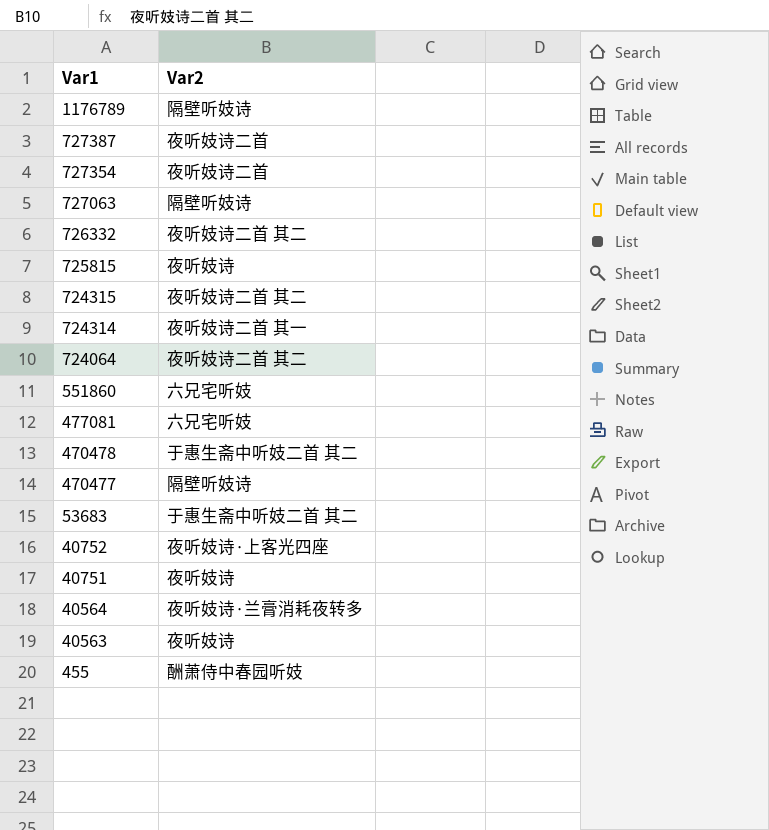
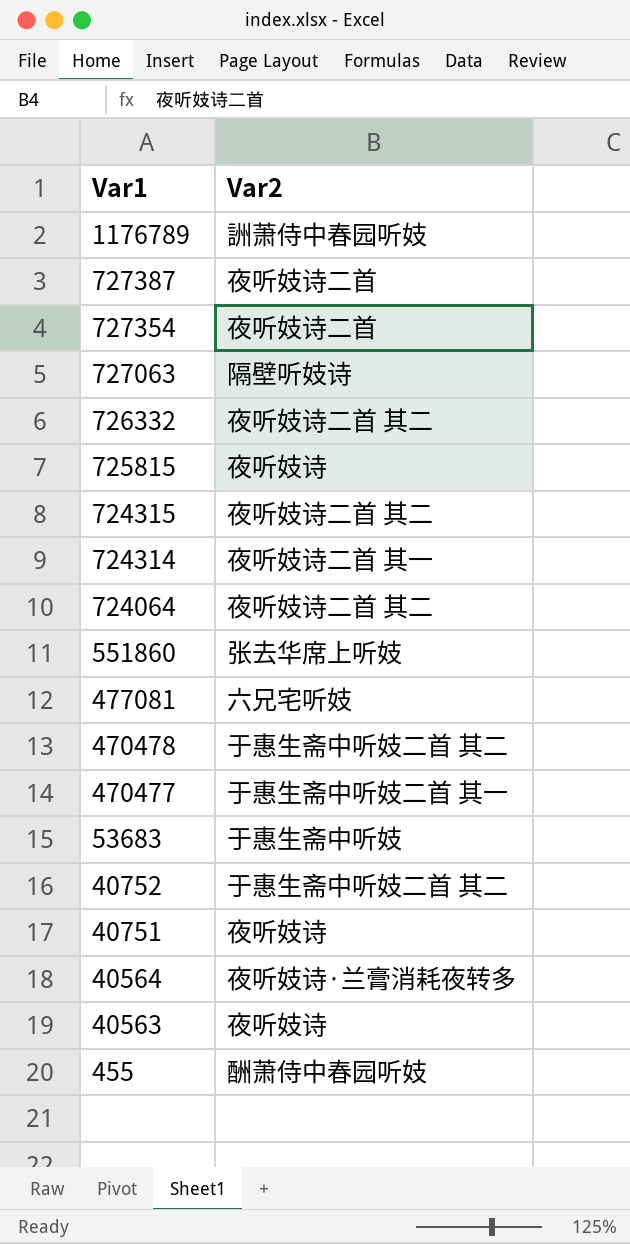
1176789 | Var2: 隔壁听妓诗 -> 詶萧侍中春园听妓
551860 | Var2: 六兄宅听妓 -> 张去华席上听妓
470477 | Var2: 隔壁听妓诗 -> 于惠生斋中听妓二首 其一
53683 | Var2: 于惠生斋中听妓二首 其二 -> 于惠生斋中听妓
40752 | Var2: 夜听妓诗·上客光四座 -> 于惠生斋中听妓二首 其二

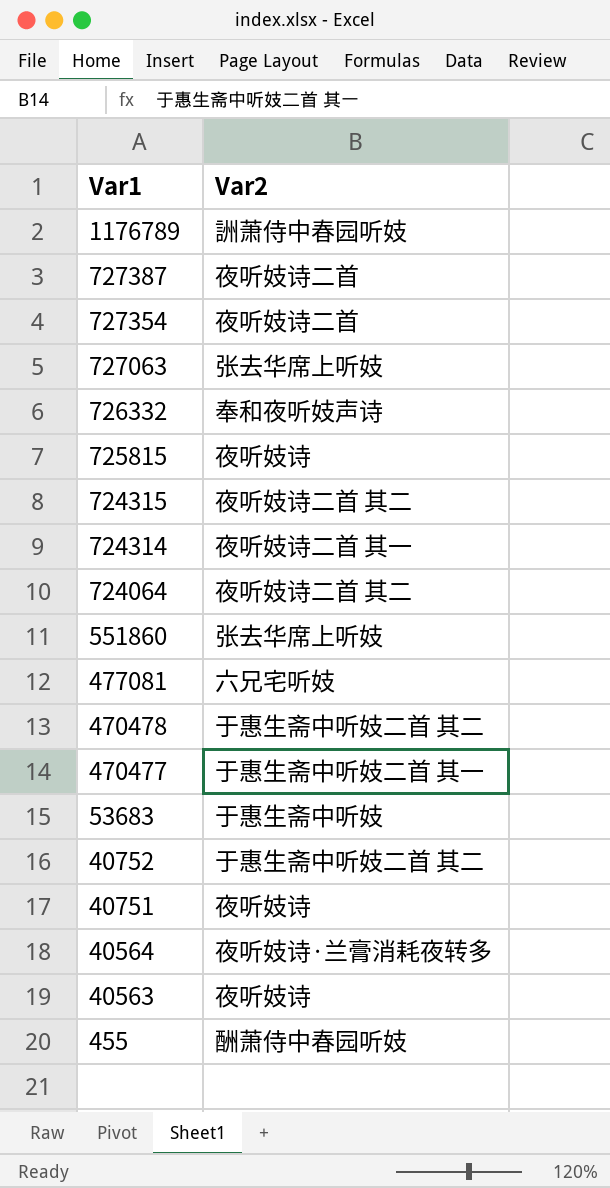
727063 | Var2: 隔壁听妓诗 -> 张去华席上听妓
726332 | Var2: 夜听妓诗二首 其二 -> 奉和夜听妓声诗

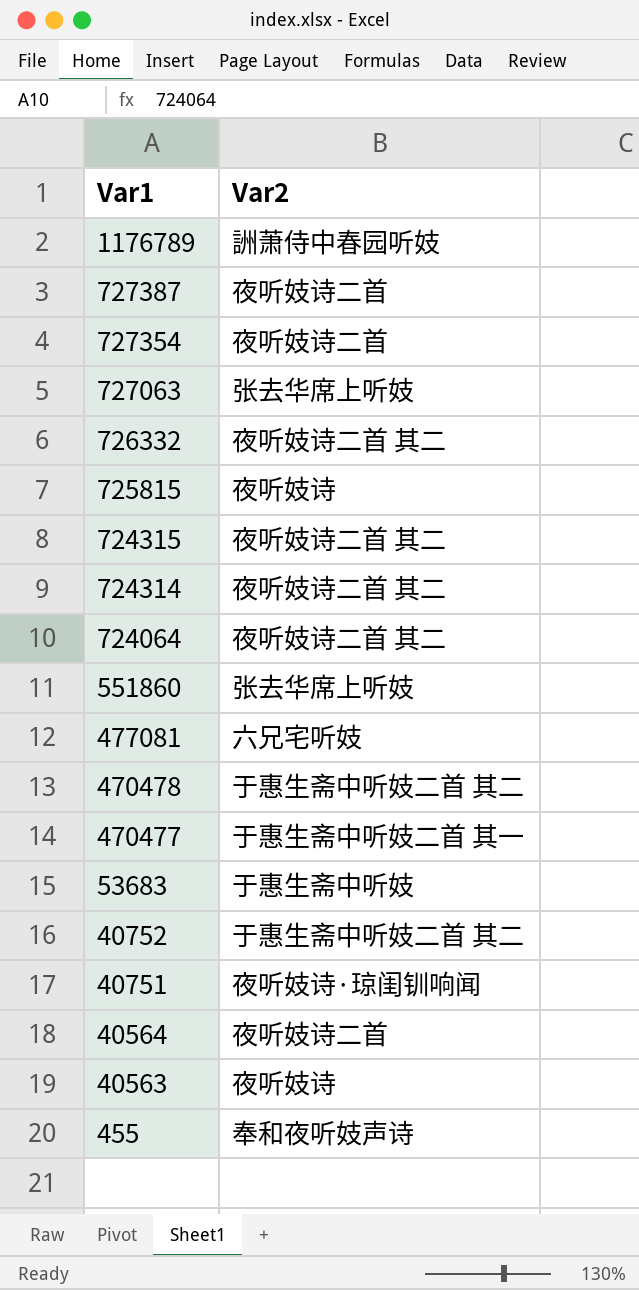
726332 | Var2: 奉和夜听妓声诗 -> 夜听妓诗二首 其二
724314 | Var2: 夜听妓诗二首 其一 -> 夜听妓诗二首 其二
40751 | Var2: 夜听妓诗 -> 夜听妓诗·琼闺钏响闻
40564 | Var2: 夜听妓诗·兰膏消耗夜转多 -> 夜听妓诗二首
455 | Var2: 酬萧侍中春园听妓 -> 奉和夜听妓声诗

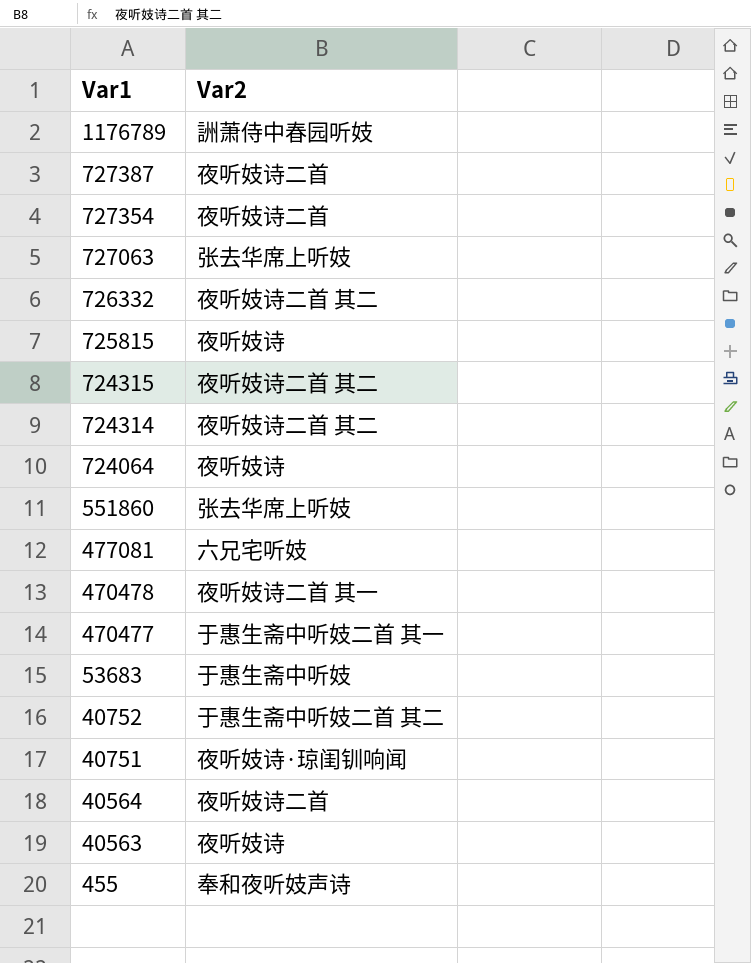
724064 | Var2: 夜听妓诗二首 其二 -> 夜听妓诗
470478 | Var2: 于惠生斋中听妓二首 其二 -> 夜听妓诗二首 其一

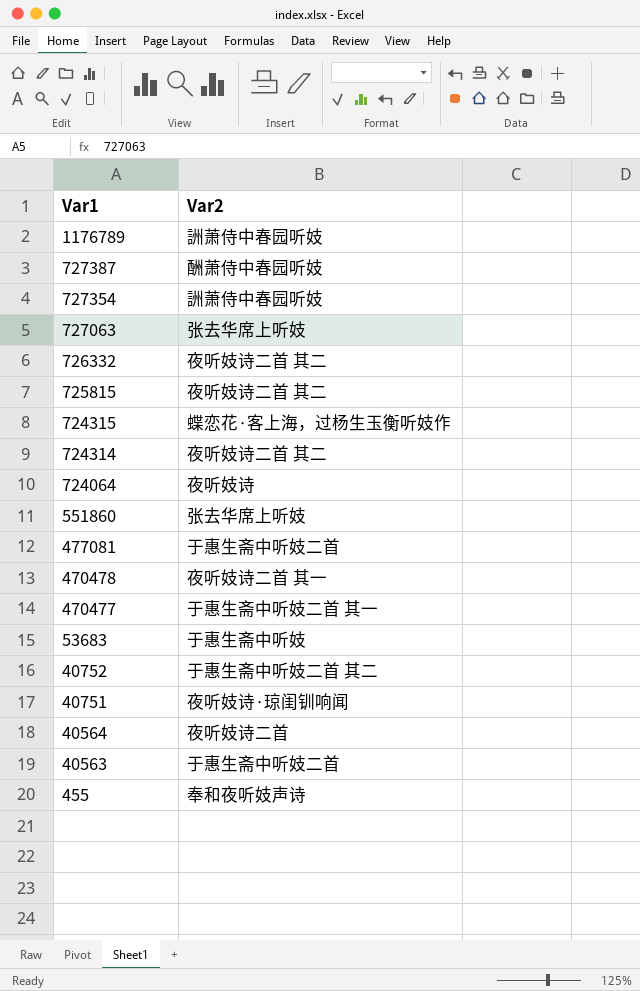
727387 | Var2: 夜听妓诗二首 -> 酬萧侍中春园听妓
727354 | Var2: 夜听妓诗二首 -> 詶萧侍中春园听妓
725815 | Var2: 夜听妓诗 -> 夜听妓诗二首 其二
724315 | Var2: 夜听妓诗二首 其二 -> 蝶恋花·客上海，过杨生玉衡听妓作
477081 | Var2: 六兄宅听妓 -> 于惠生斋中听妓二首
40563 | Var2: 夜听妓诗 -> 于惠生斋中听妓二首

